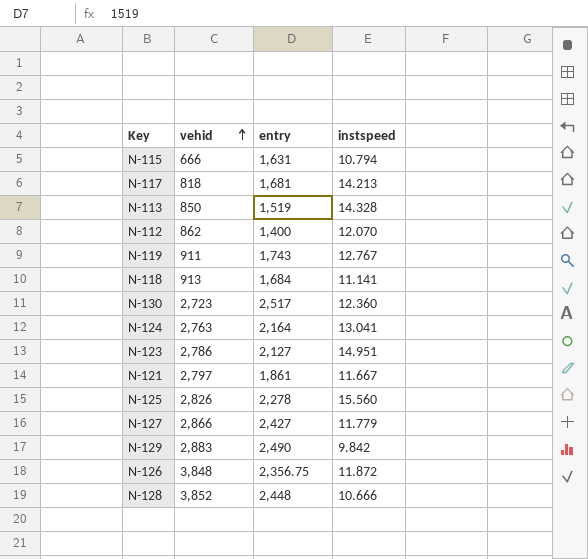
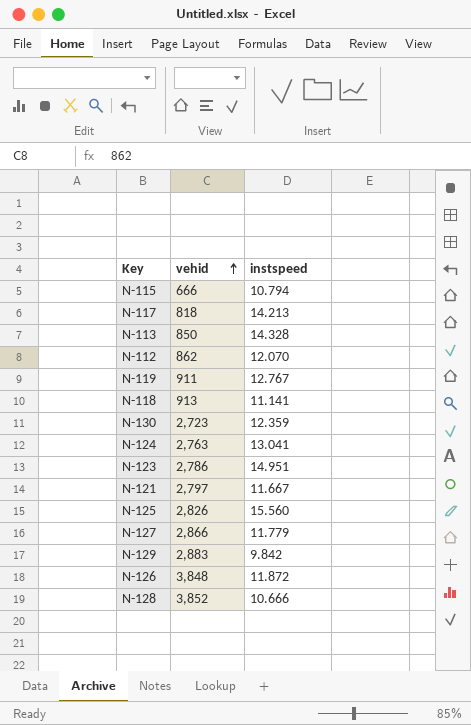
column entry | position: 3 -> none
N-130 | instspeed: 12.360 -> 12.359

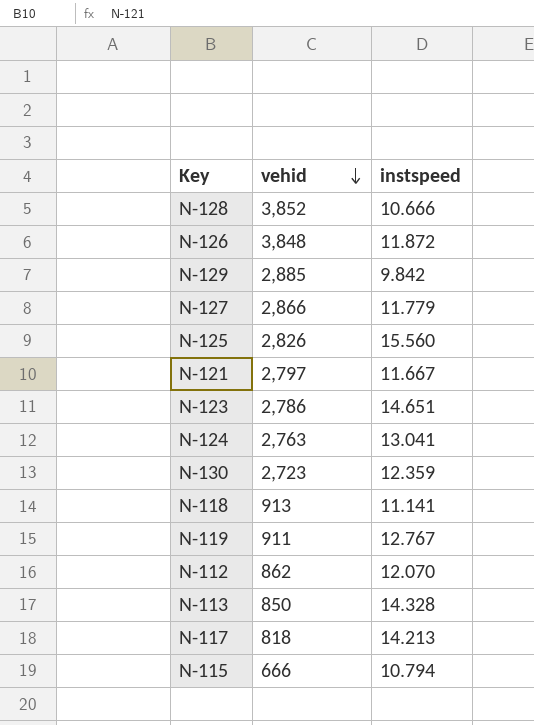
row order: vehid ascending -> vehid descending
N-129 | vehid: 2,883 -> 2,885
N-123 | instspeed: 14.951 -> 14.651

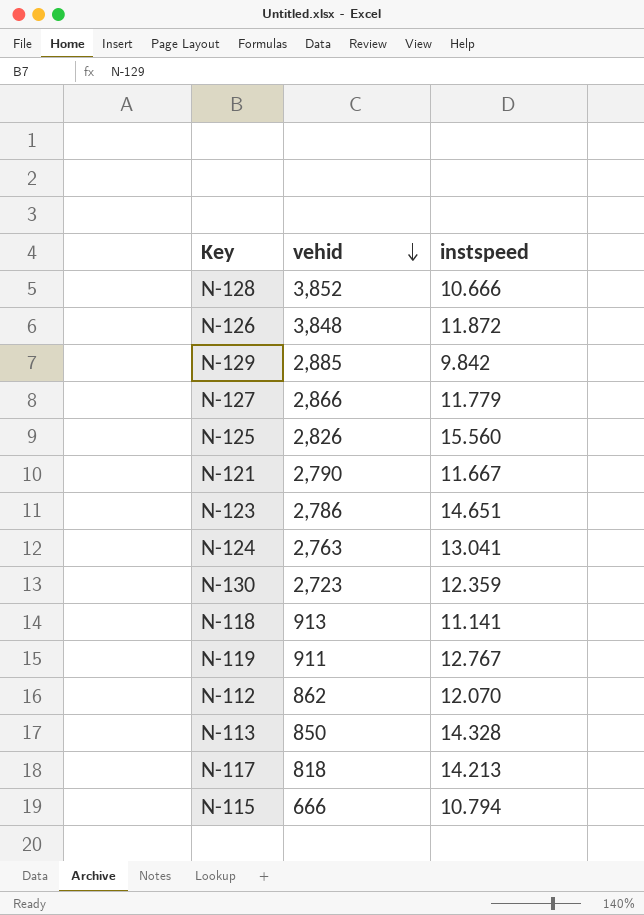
N-121 | vehid: 2,797 -> 2,790

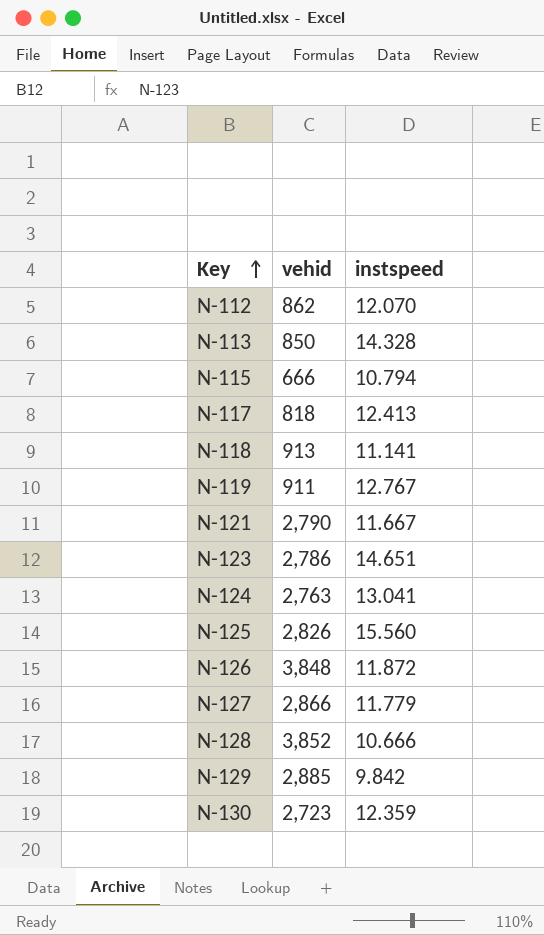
row order: vehid descending -> Key ascending
N-117 | instspeed: 14.213 -> 12.413

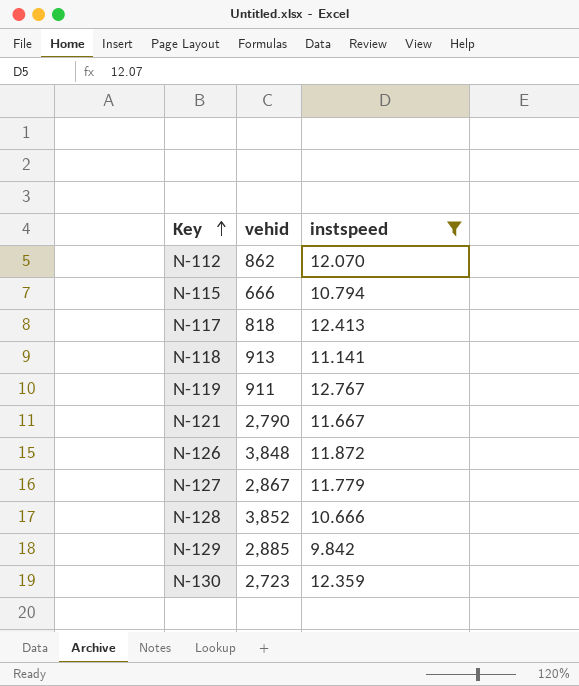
filter: none -> instspeed <= 12.767
N-127 | vehid: 2,866 -> 2,867

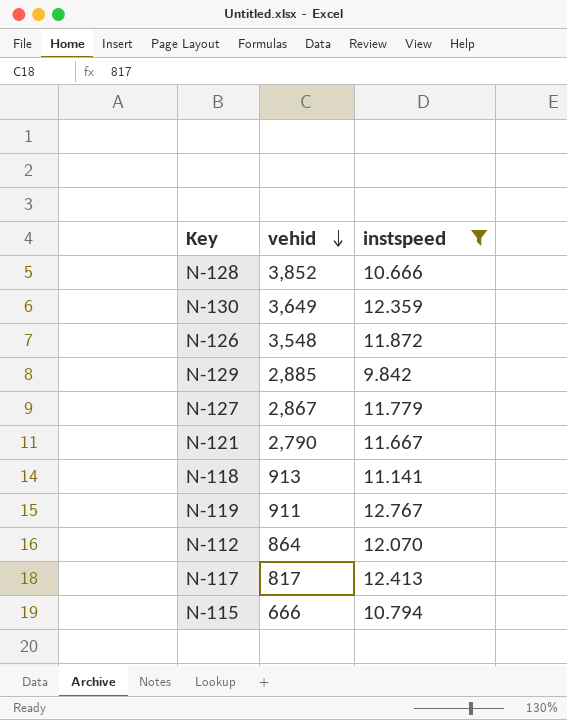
row order: Key ascending -> vehid descending
N-130 | vehid: 2,723 -> 3,649
N-126 | vehid: 3,848 -> 3,548
N-112 | vehid: 862 -> 864
N-117 | vehid: 818 -> 817

